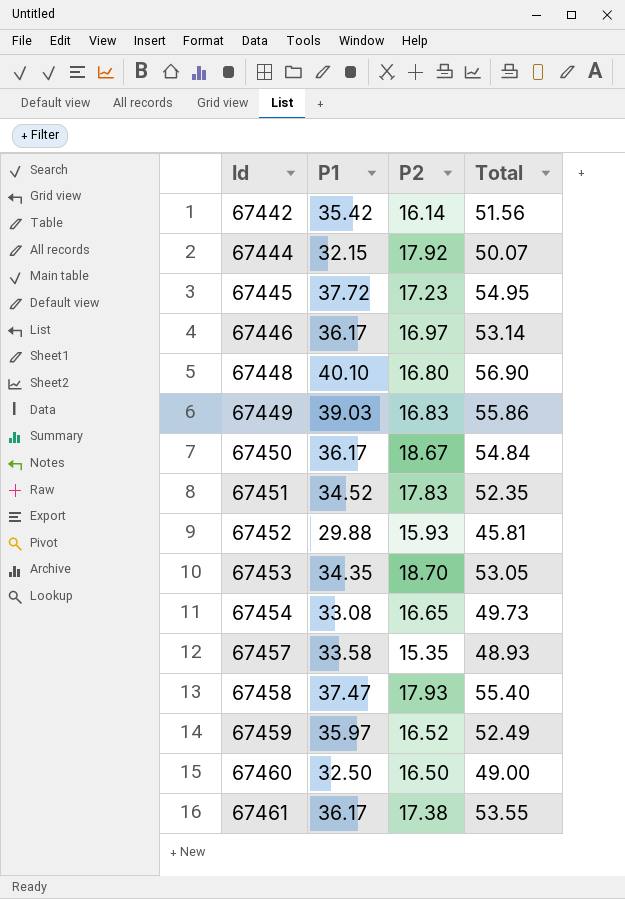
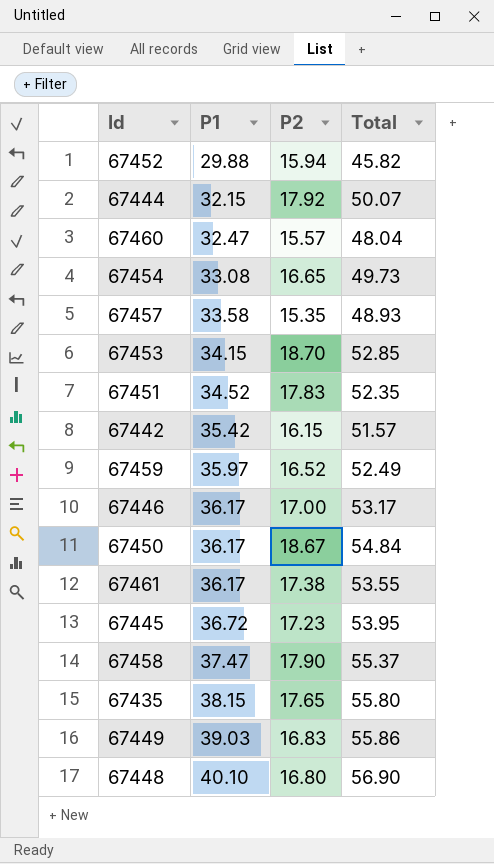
row order: Id ascending -> P1 ascending
67452 | P2: 15.93 -> 15.94
67452 | Total: 45.81 -> 45.82
67460 | P1: 32.50 -> 32.47
67460 | P2: 16.50 -> 15.57
67460 | Total: 49.00 -> 48.04
67453 | P1: 34.35 -> 34.15
67453 | Total: 53.05 -> 52.85
67442 | P2: 16.14 -> 16.15
67442 | Total: 51.56 -> 51.57
67446 | P2: 16.97 -> 17.00
67446 | Total: 53.14 -> 53.17
67445 | P1: 37.72 -> 36.72
67445 | Total: 54.95 -> 53.95
67458 | P2: 17.93 -> 17.90
67458 | Total: 55.40 -> 55.37
row 67435: none -> 38.15 | 17.65 | 55.80

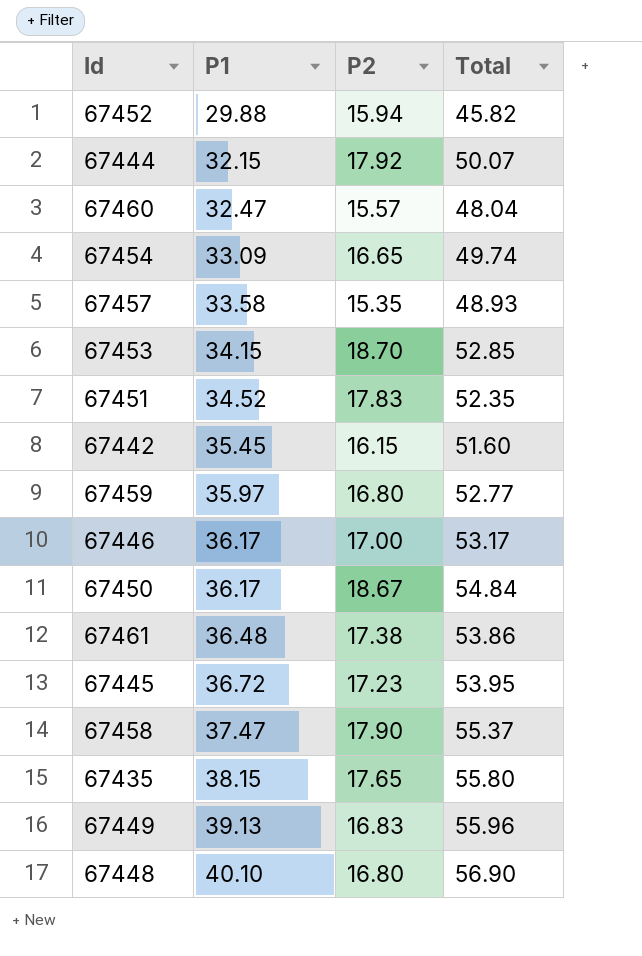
67454 | P1: 33.08 -> 33.09
67454 | Total: 49.73 -> 49.74
67442 | P1: 35.42 -> 35.45
67442 | Total: 51.57 -> 51.60
67459 | P2: 16.52 -> 16.80
67459 | Total: 52.49 -> 52.77
67461 | P1: 36.17 -> 36.48
67461 | Total: 53.55 -> 53.86
67449 | P1: 39.03 -> 39.13
67449 | Total: 55.86 -> 55.96

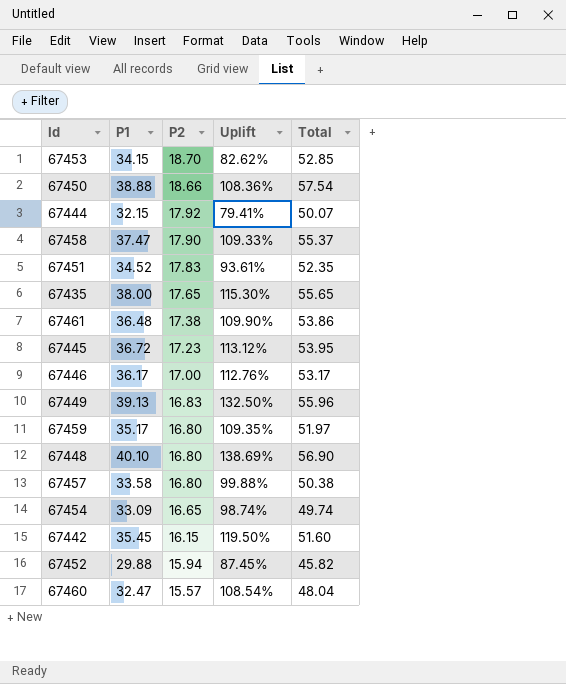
row order: P1 ascending -> P2 descending
column Uplift | formula: none -> ([P1] - [P2]) / [P2]
67450 | P1: 36.17 -> 38.88
67450 | P2: 18.67 -> 18.66
67450 | Total: 54.84 -> 57.54
67435 | P1: 38.15 -> 38.00
67435 | Total: 55.80 -> 55.65
67459 | P1: 35.97 -> 35.17
67459 | Total: 52.77 -> 51.97
67457 | P2: 15.35 -> 16.80
67457 | Total: 48.93 -> 50.38

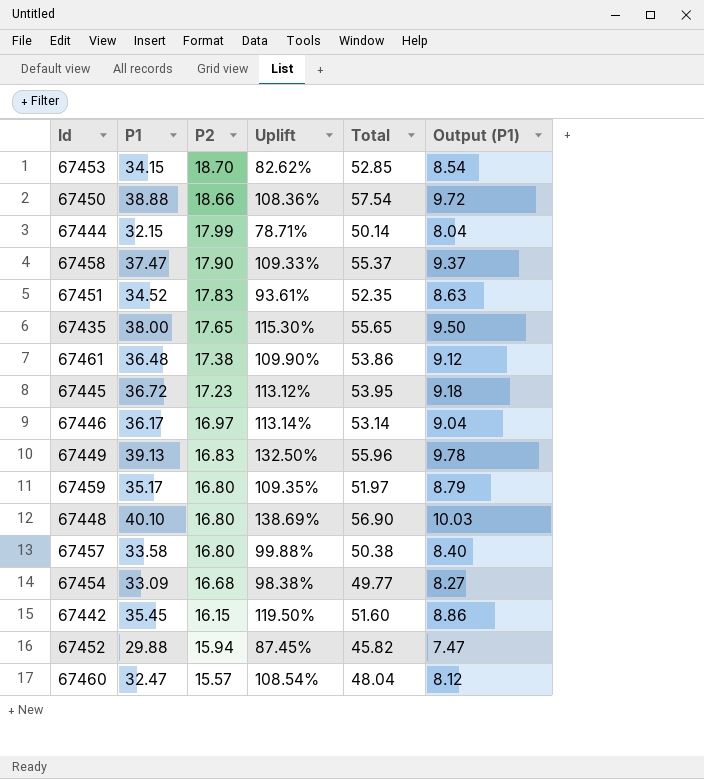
column Output (P1) | formula: none -> [P1] * 0.25
67444 | P2: 17.92 -> 17.99
67444 | Uplift: 79.41% -> 78.71%
67444 | Total: 50.07 -> 50.14
67446 | P2: 17.00 -> 16.97
67446 | Uplift: 112.76% -> 113.14%
67446 | Total: 53.17 -> 53.14
67454 | P2: 16.65 -> 16.68
67454 | Uplift: 98.74% -> 98.38%
67454 | Total: 49.74 -> 49.77

